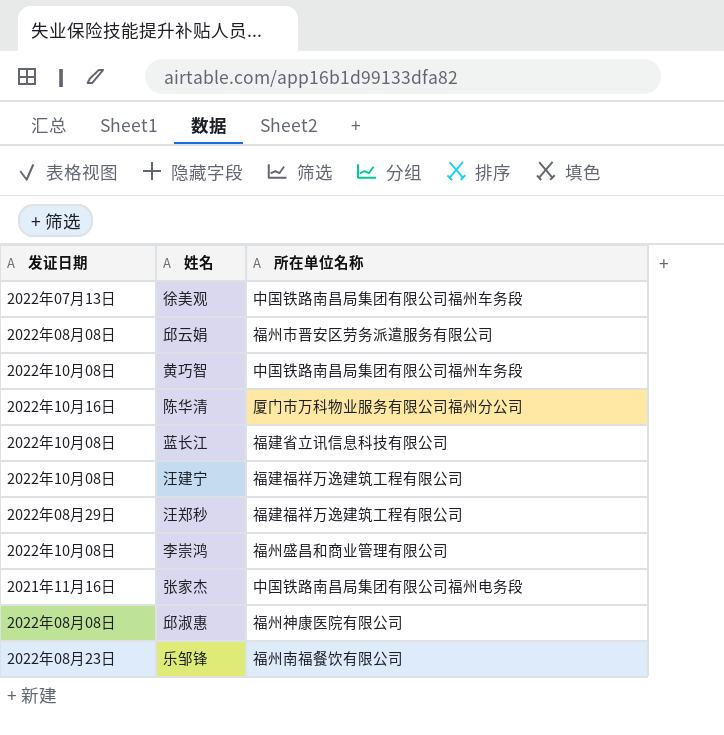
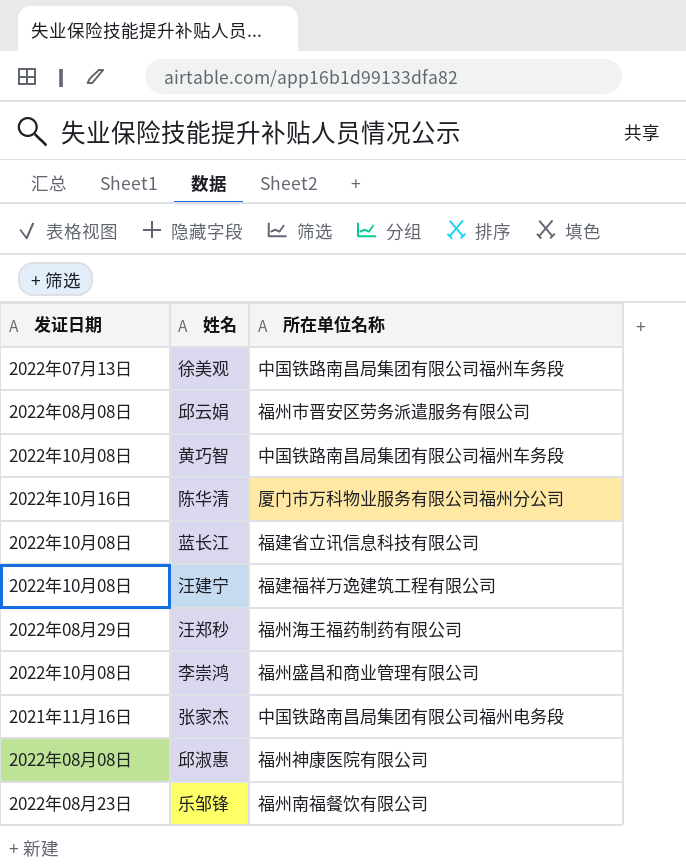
汪郑秒 | 所在单位名称: 福建福祥万逸建筑工程有限公司 -> 福州海王福药制药有限公司

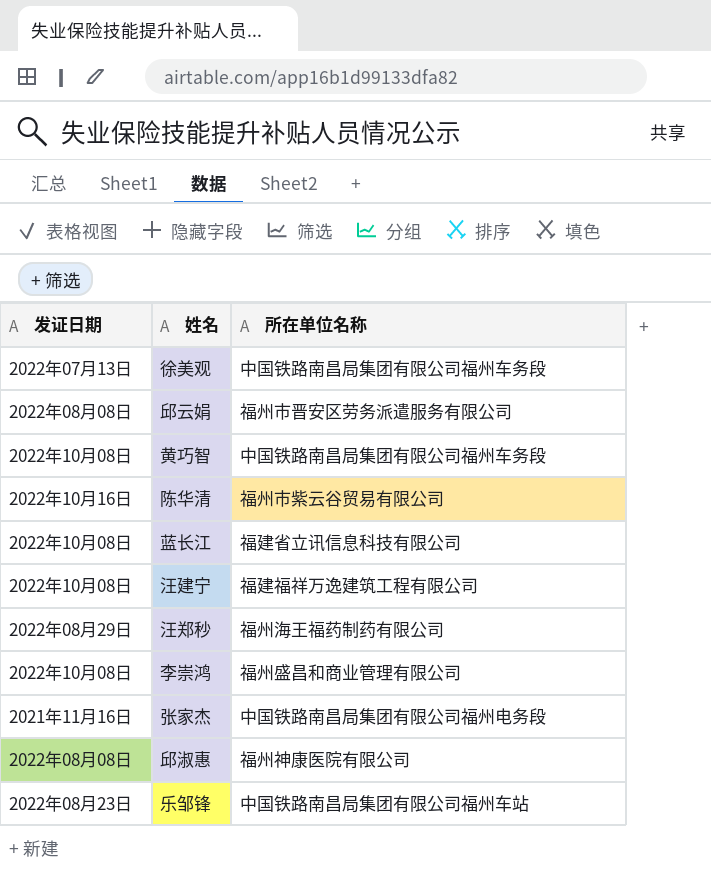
陈华清 | 所在单位名称: 厦门市万科物业服务有限公司福州分公司 -> 福州市紫云谷贸易有限公司
乐邹锋 | 所在单位名称: 福州南福餐饮有限公司 -> 中国铁路南昌局集团有限公司福州车站

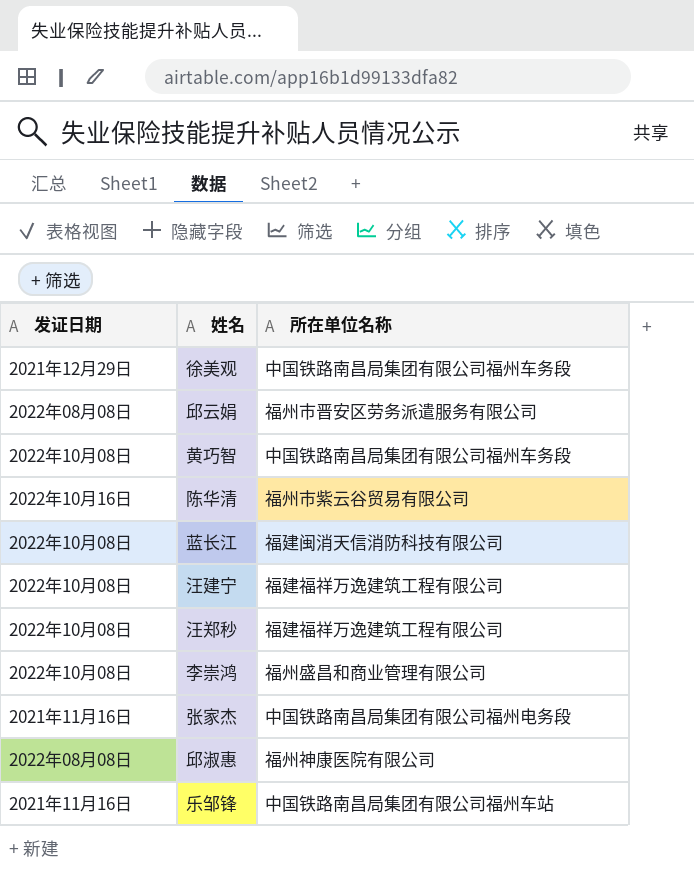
徐美观 | 发证日期: 2022年07月13日 -> 2021年12月29日
蓝长江 | 所在单位名称: 福建省立讯信息科技有限公司 -> 福建闽消天信消防科技有限公司
汪郑秒 | 发证日期: 2022年08月29日 -> 2022年10月08日
汪郑秒 | 所在单位名称: 福州海王福药制药有限公司 -> 福建福祥万逸建筑工程有限公司
乐邹锋 | 发证日期: 2022年08月23日 -> 2021年11月16日

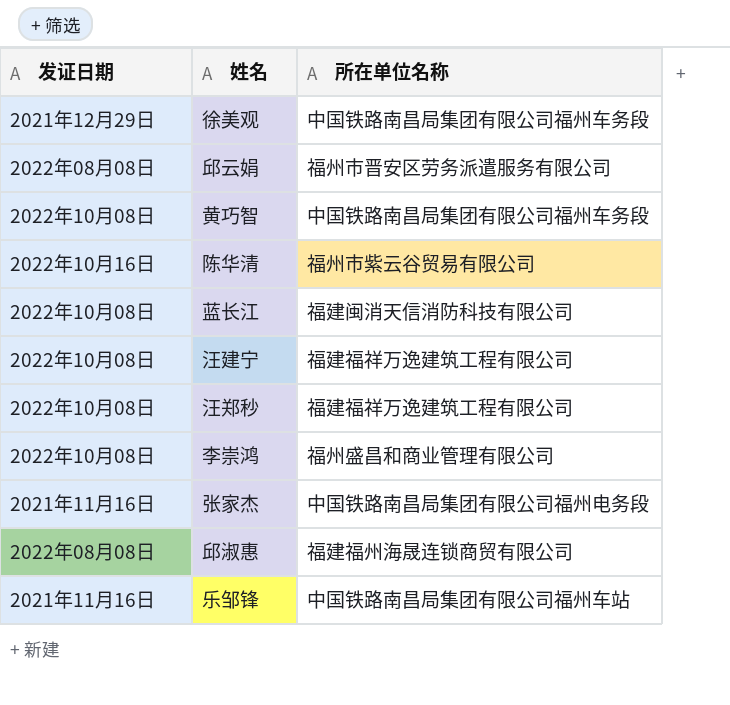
邱淑惠 | 所在单位名称: 福州神康医院有限公司 -> 福建福州海晟连锁商贸有限公司

